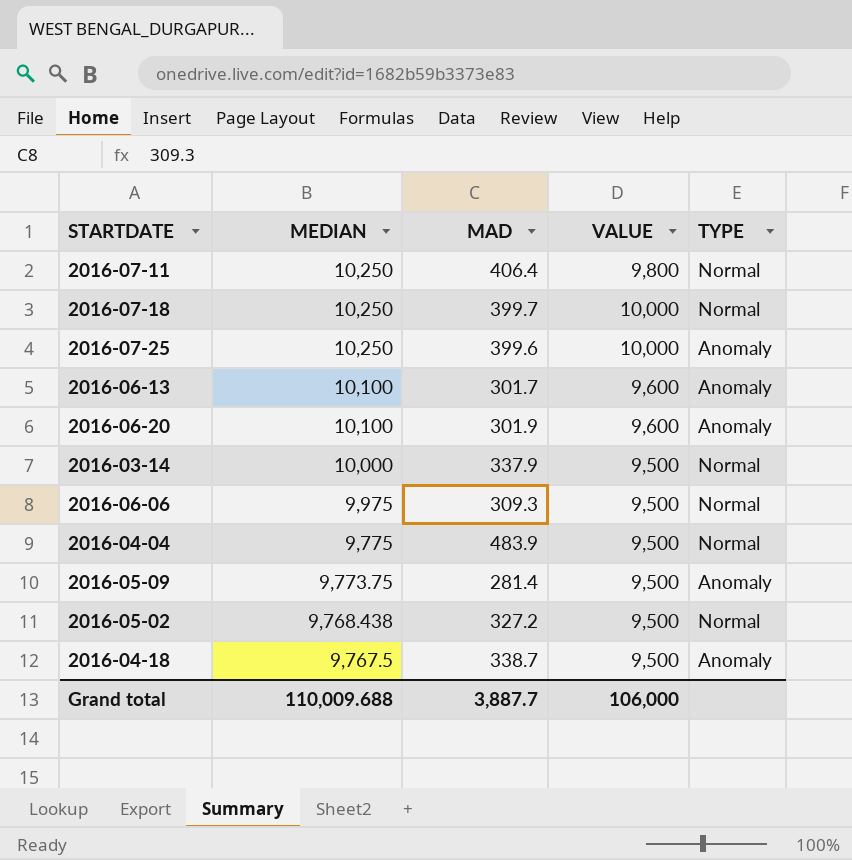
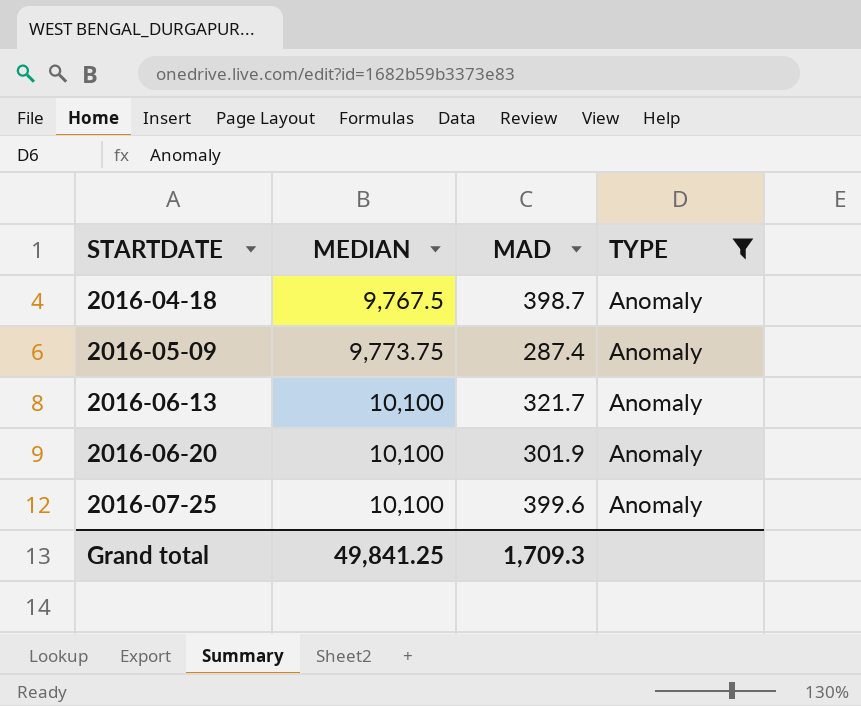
filter: none -> TYPE = Anomaly
row order: MEDIAN descending -> STARTDATE ascending
column VALUE | position: 4 -> none
2016-04-18 | MAD: 338.7 -> 398.7
2016-05-09 | MAD: 281.4 -> 287.4
2016-06-13 | MAD: 301.7 -> 321.7
2016-07-25 | MEDIAN: 10,250 -> 10,100
Grand total | MEDIAN: 110,009.688 -> 49,841.25
Grand total | MAD: 3,887.7 -> 1,709.3

